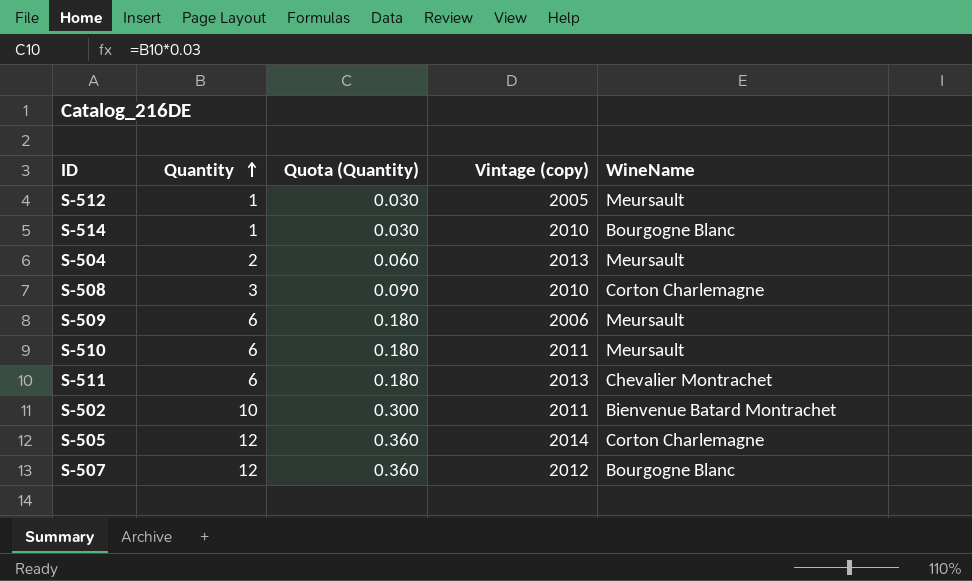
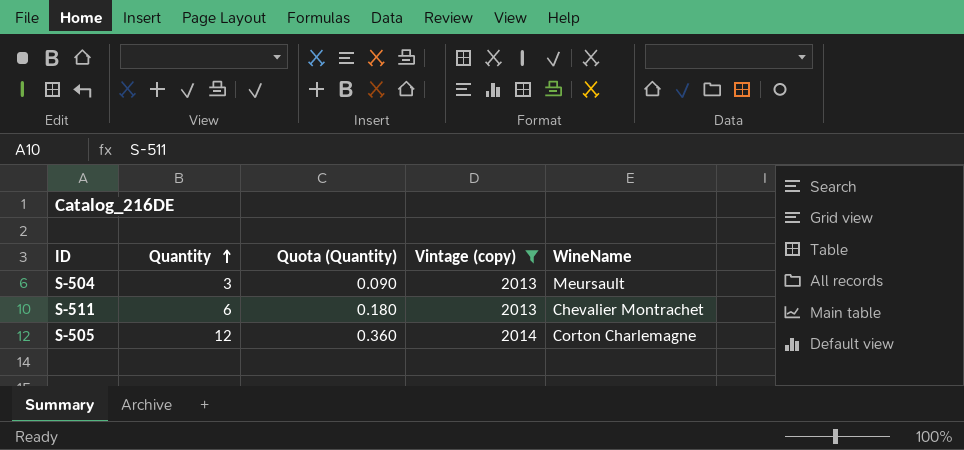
filter: none -> Vintage (copy) >= 2013
S-504 | Quantity: 2 -> 3
S-504 | Quota (Quantity): 0.060 -> 0.090

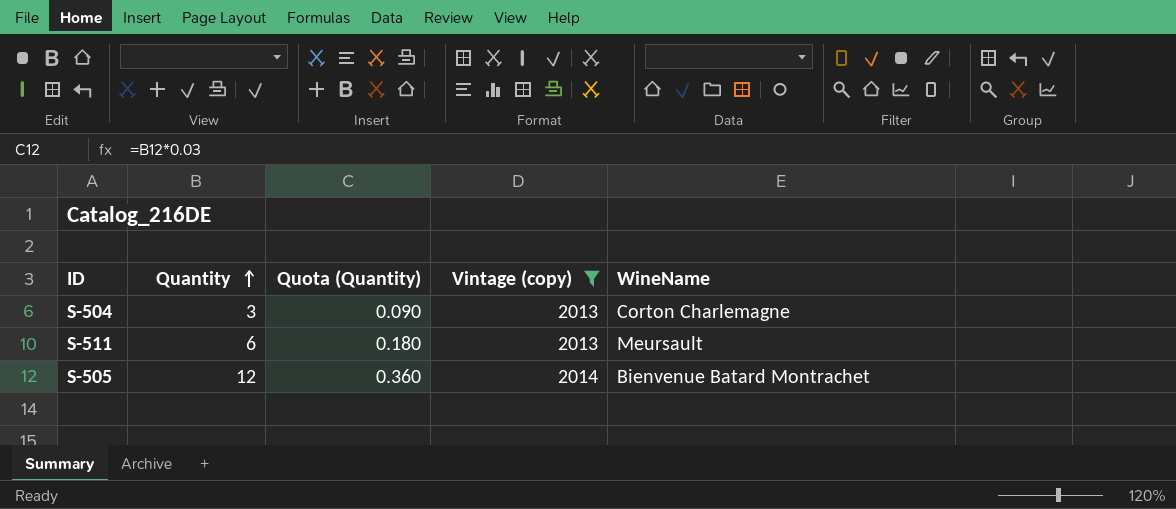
S-504 | WineName: Meursault -> Corton Charlemagne
S-511 | WineName: Chevalier Montrachet -> Meursault
S-505 | WineName: Corton Charlemagne -> Bienvenue Batard Montrachet

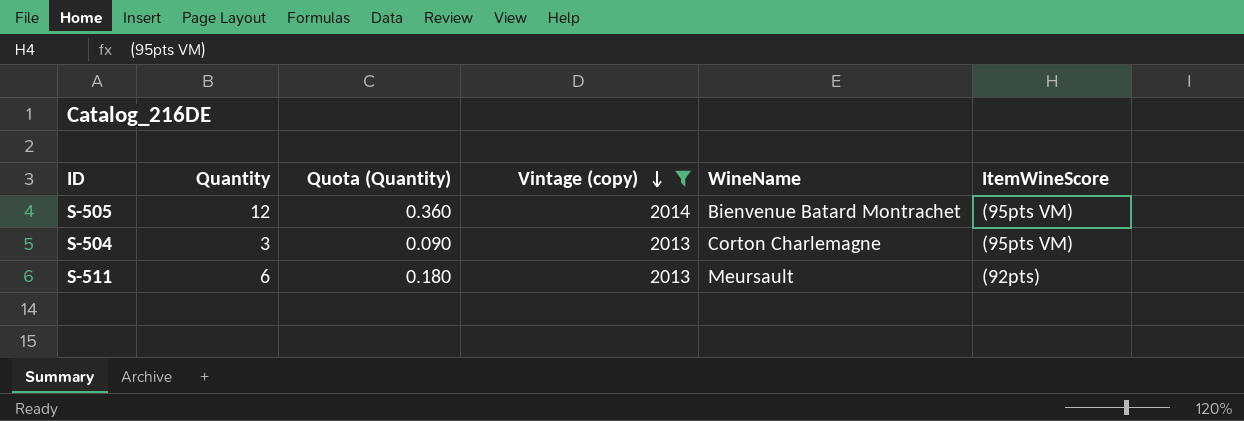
row order: Quantity ascending -> Vintage (copy) descending
column ItemWineScore | position: none -> 6

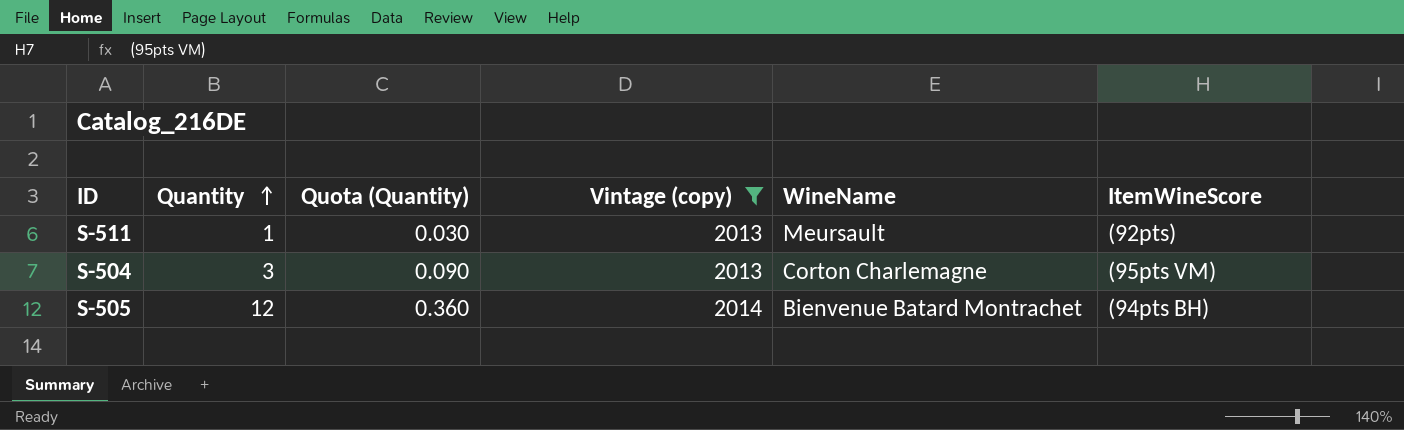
row order: Vintage (copy) descending -> Quantity ascending
S-511 | Quantity: 6 -> 1
S-511 | Quota (Quantity): 0.180 -> 0.030
S-505 | ItemWineScore: (95pts VM) -> (94pts BH)

